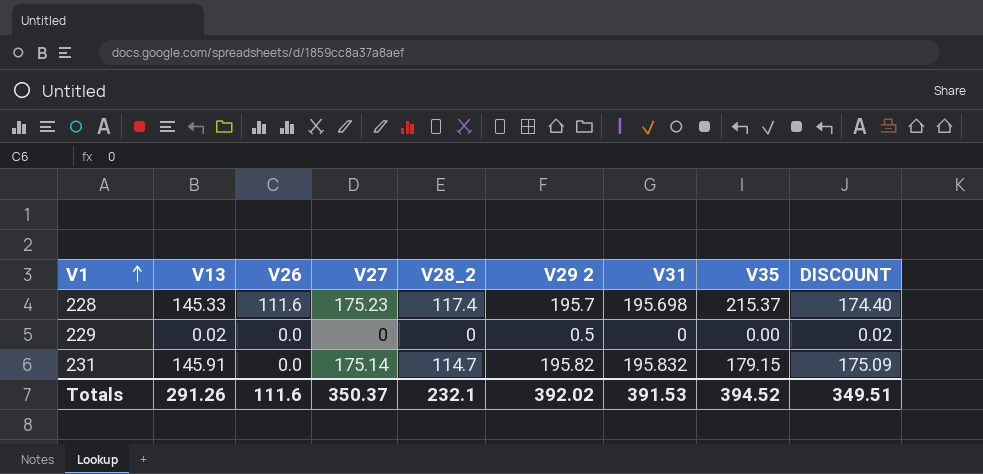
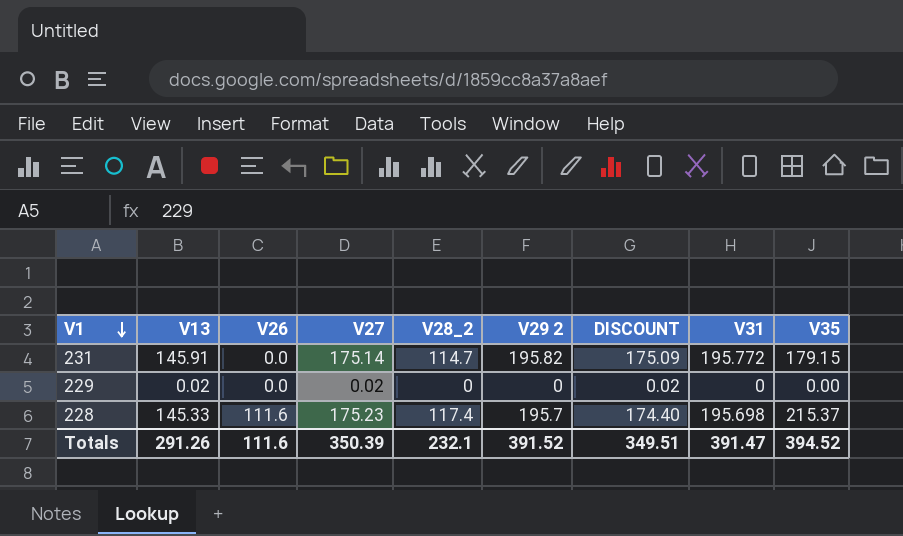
row order: V1 ascending -> V1 descending
column DISCOUNT | position: 9 -> 7
231 | V31: 195.832 -> 195.772
229 | V27: 0 -> 0.02
229 | V29 2: 0.5 -> 0
Totals | V27: 350.37 -> 350.39
Totals | V29 2: 392.02 -> 391.52
Totals | V31: 391.53 -> 391.47

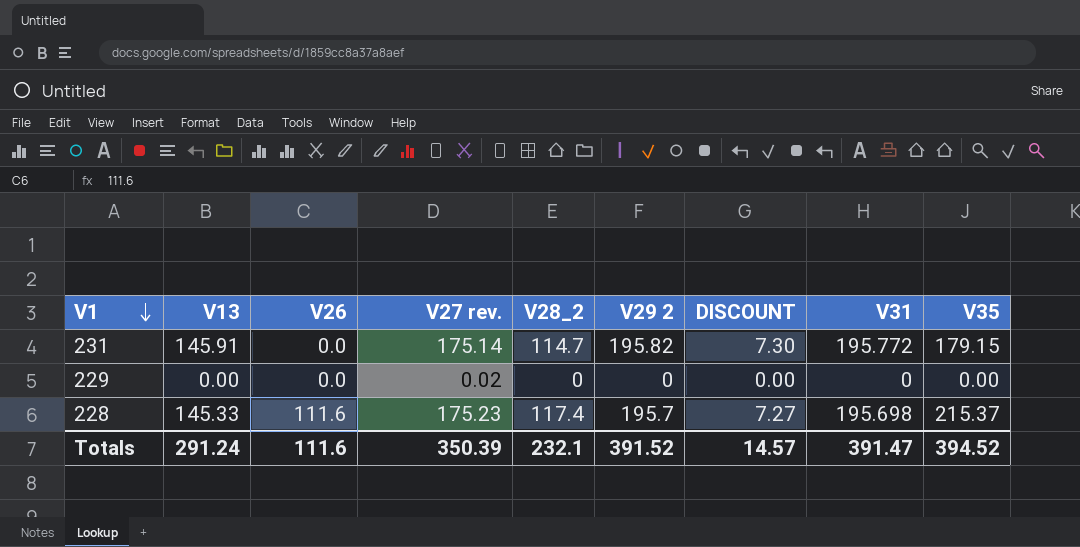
column name: V27 -> V27 rev.
column DISCOUNT | formula: [V13] * 1.2 -> [V13] * 0.05
229 | V13: 0.02 -> 0.00
Totals | V13: 291.26 -> 291.24
Totals | DISCOUNT: 349.51 -> 14.57

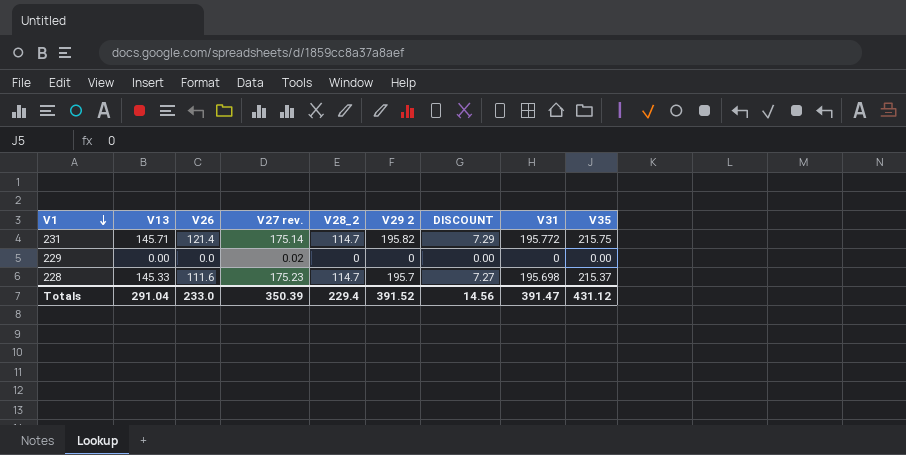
231 | V13: 145.91 -> 145.71
231 | V26: 0.0 -> 121.4
231 | DISCOUNT: 7.30 -> 7.29
231 | V35: 179.15 -> 215.75
228 | V28_2: 117.4 -> 114.7
Totals | V13: 291.24 -> 291.04
Totals | V26: 111.6 -> 233.0
Totals | V28_2: 232.1 -> 229.4
Totals | DISCOUNT: 14.57 -> 14.56
Totals | V35: 394.52 -> 431.12

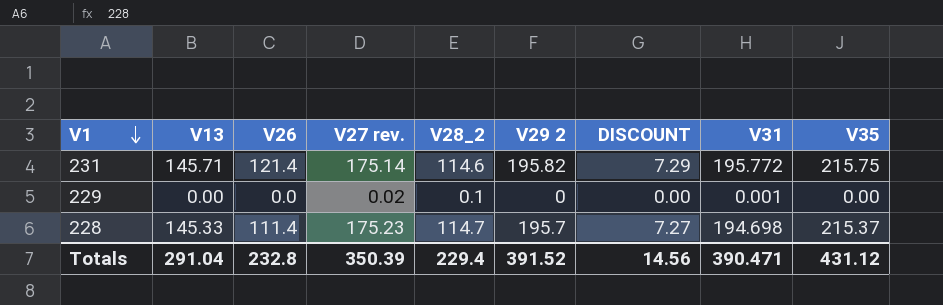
231 | V28_2: 114.7 -> 114.6
229 | V28_2: 0 -> 0.1
229 | V31: 0 -> 0.001
228 | V26: 111.6 -> 111.4
228 | V31: 195.698 -> 194.698
Totals | V26: 233.0 -> 232.8
Totals | V31: 391.47 -> 390.471

